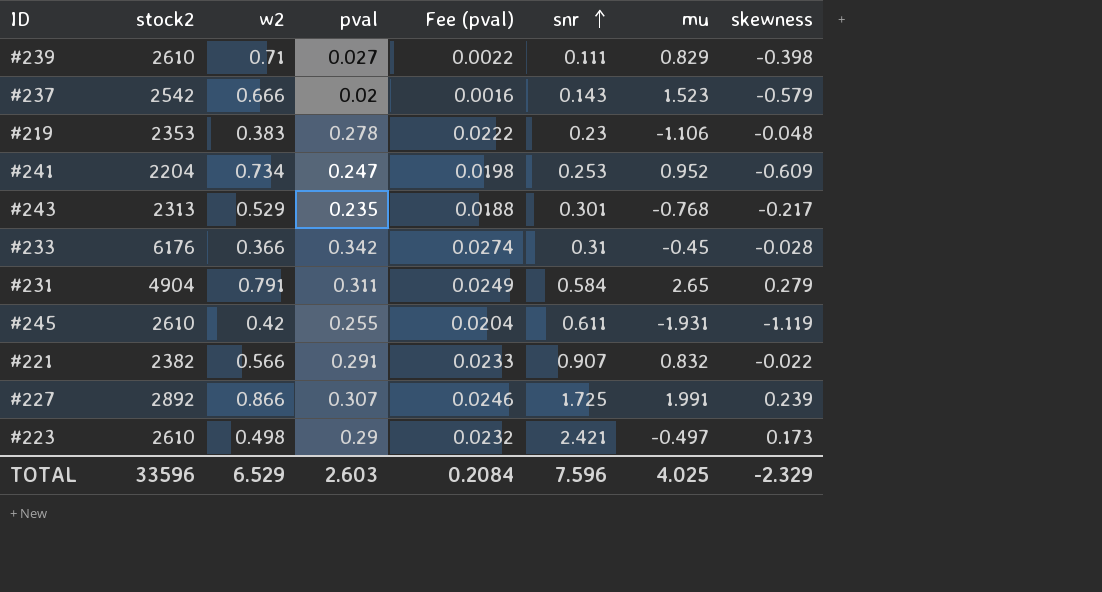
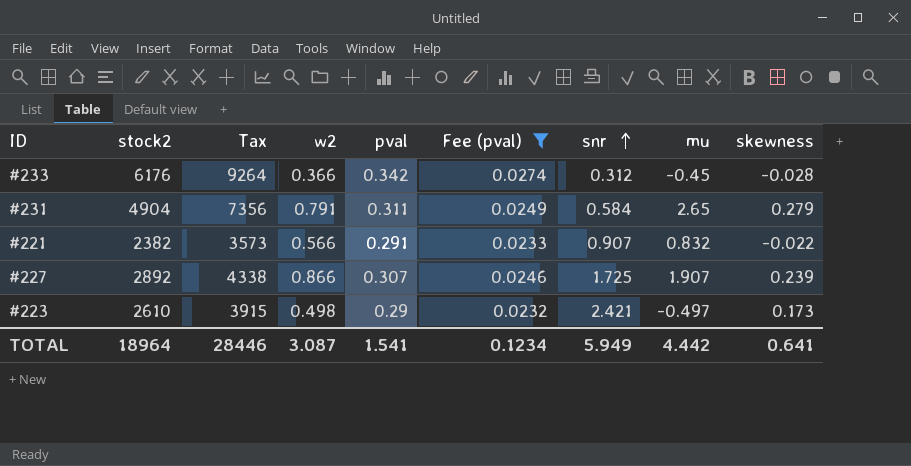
filter: none -> Fee (pval) >= 0.0232
column Tax | formula: none -> [stock2] * 1.5
#233 | snr: 0.31 -> 0.312
#227 | mu: 1.991 -> 1.907
TOTAL | stock2: 33596 -> 18964
TOTAL | w2: 6.529 -> 3.087
TOTAL | pval: 2.603 -> 1.541
TOTAL | Fee (pval): 0.2084 -> 0.1234
TOTAL | snr: 7.596 -> 5.949
TOTAL | mu: 4.025 -> 4.442
TOTAL | skewness: -2.329 -> 0.641

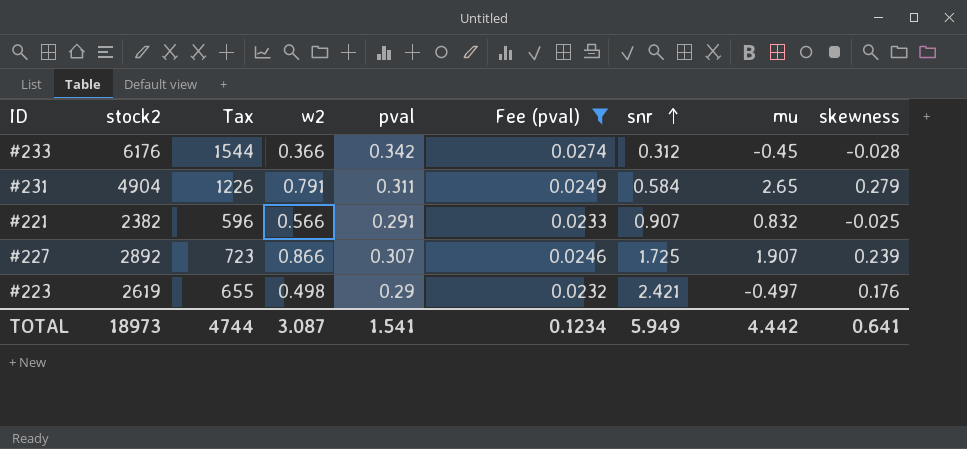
column Tax | formula: [stock2] * 1.5 -> [stock2] * 0.25
#221 | skewness: -0.022 -> -0.025
#223 | stock2: 2610 -> 2619
#223 | skewness: 0.173 -> 0.176
TOTAL | stock2: 18964 -> 18973
TOTAL | Tax: 28446 -> 4744

